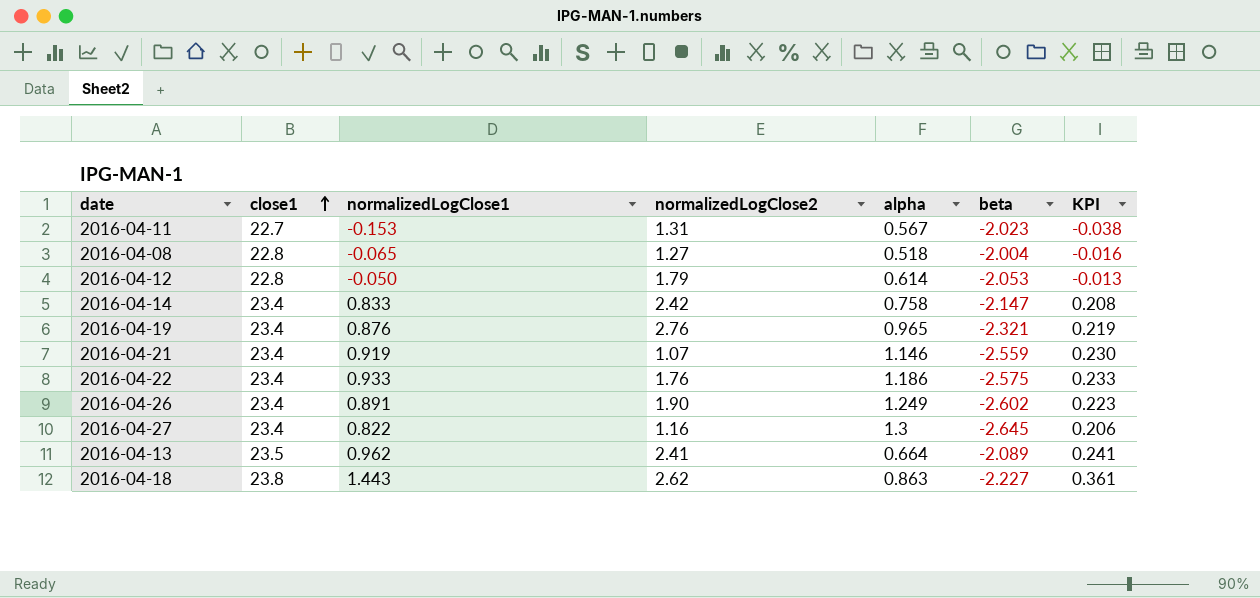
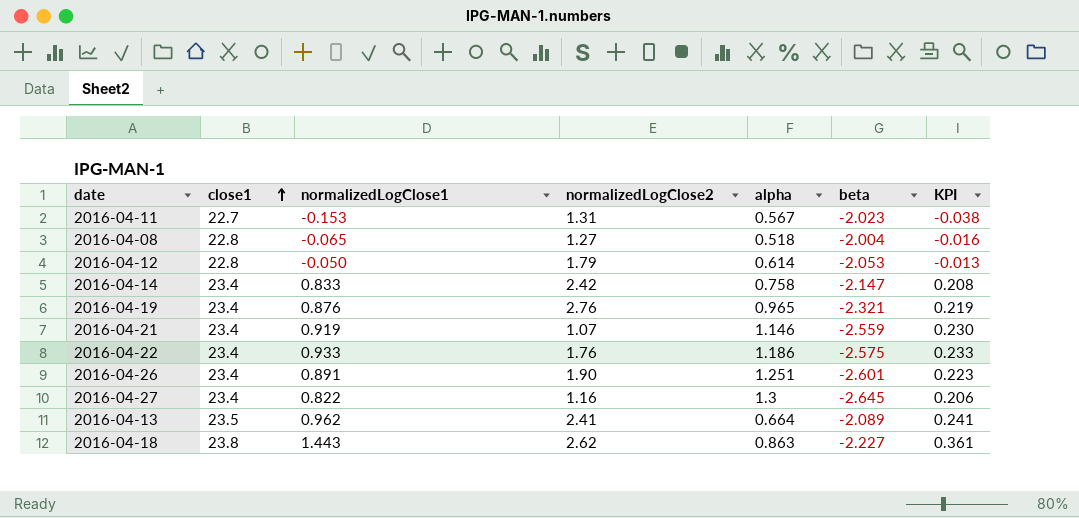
2016-04-26 | alpha: 1.249 -> 1.251
2016-04-26 | beta: -2.602 -> -2.601

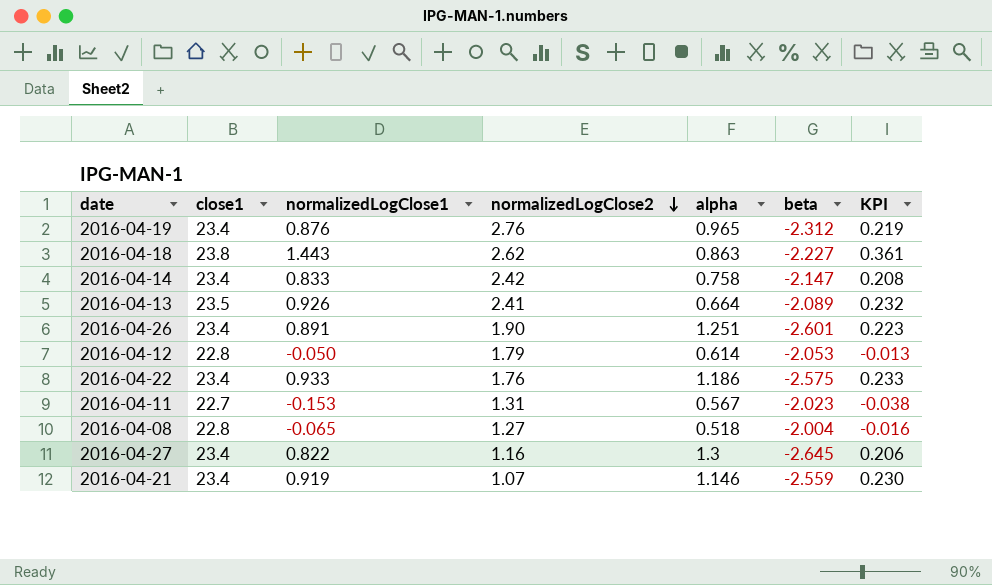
row order: close1 ascending -> normalizedLogClose2 descending
2016-04-19 | beta: -2.321 -> -2.312
2016-04-13 | normalizedLogClose1: 0.962 -> 0.926
2016-04-13 | KPI: 0.241 -> 0.232

